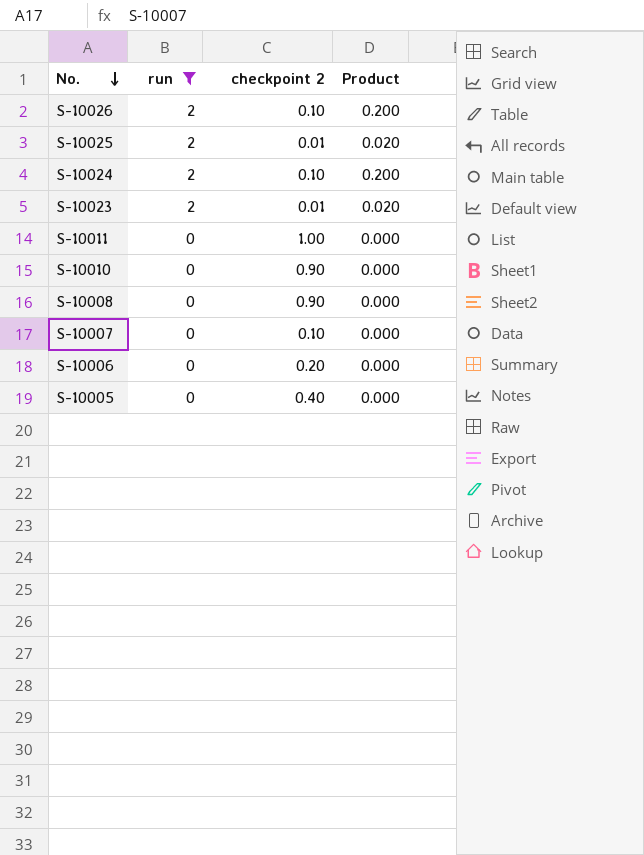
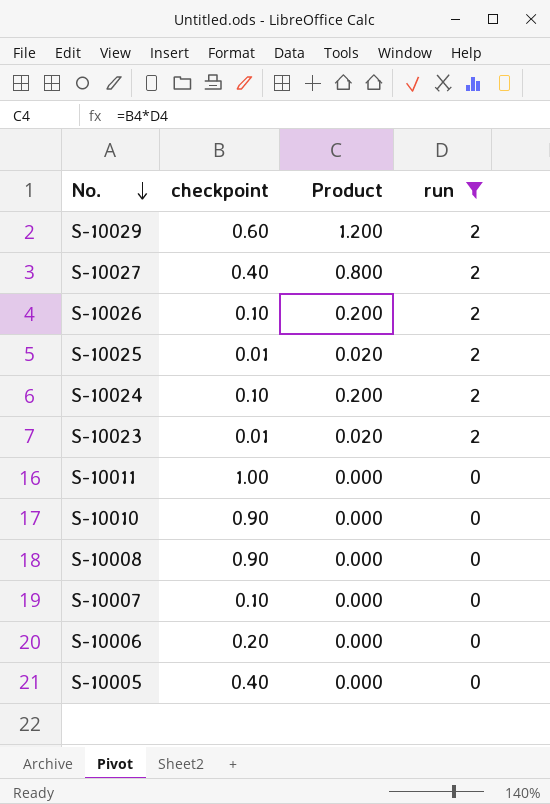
column name: checkpoint 2 -> checkpoint
column run | position: 2 -> 4
row S-10029: none -> 0.60 | 1.200 | 2
row S-10027: none -> 0.40 | 0.800 | 2

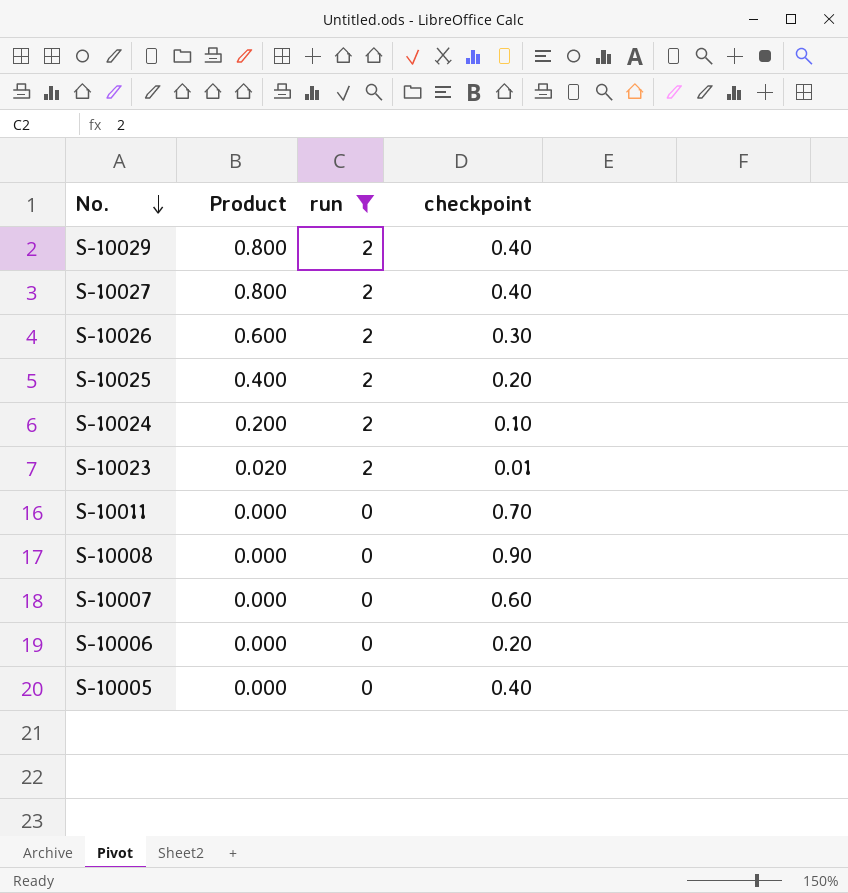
column checkpoint | position: 2 -> 4
row S-10010: 0.90 | 0.000 | 0 -> none
S-10029 | Product: 1.200 -> 0.800
S-10029 | checkpoint: 0.60 -> 0.40
S-10026 | Product: 0.200 -> 0.600
S-10026 | checkpoint: 0.10 -> 0.30
S-10025 | Product: 0.020 -> 0.400
S-10025 | checkpoint: 0.01 -> 0.20
S-10011 | checkpoint: 1.00 -> 0.70
S-10007 | checkpoint: 0.10 -> 0.60

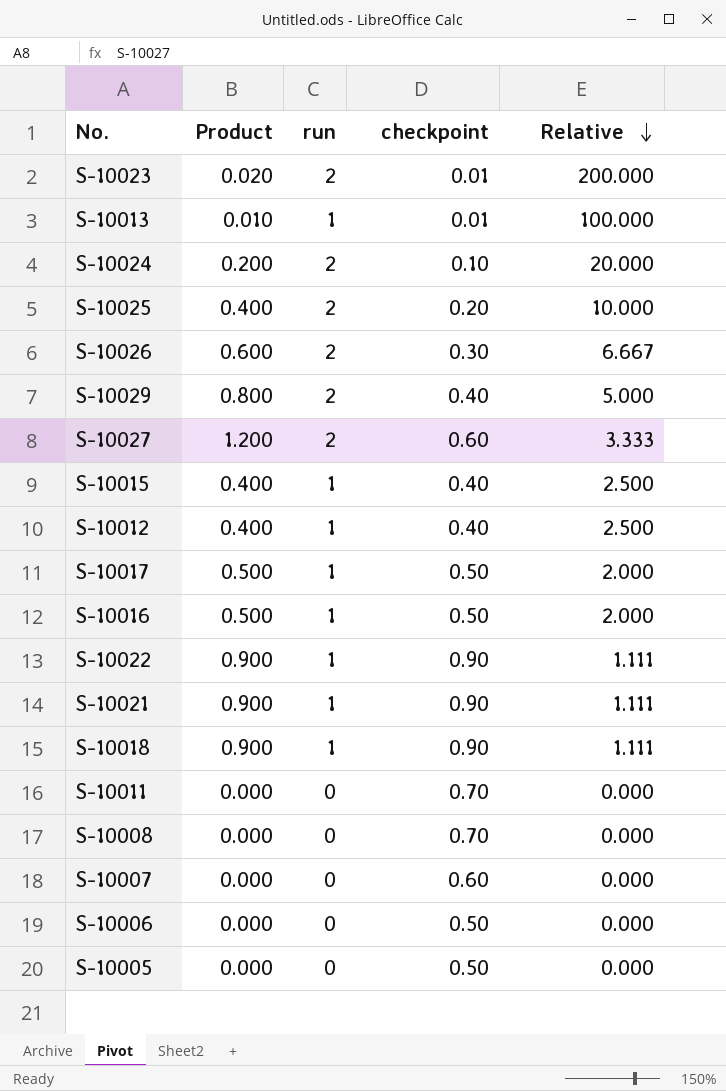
filter: run != 1 -> none
row order: No. descending -> Relative descending
column Relative | formula: none -> [run] / [checkpoint]
S-10027 | Product: 0.800 -> 1.200
S-10027 | checkpoint: 0.40 -> 0.60
S-10008 | checkpoint: 0.90 -> 0.70
S-10006 | checkpoint: 0.20 -> 0.50
S-10005 | checkpoint: 0.40 -> 0.50

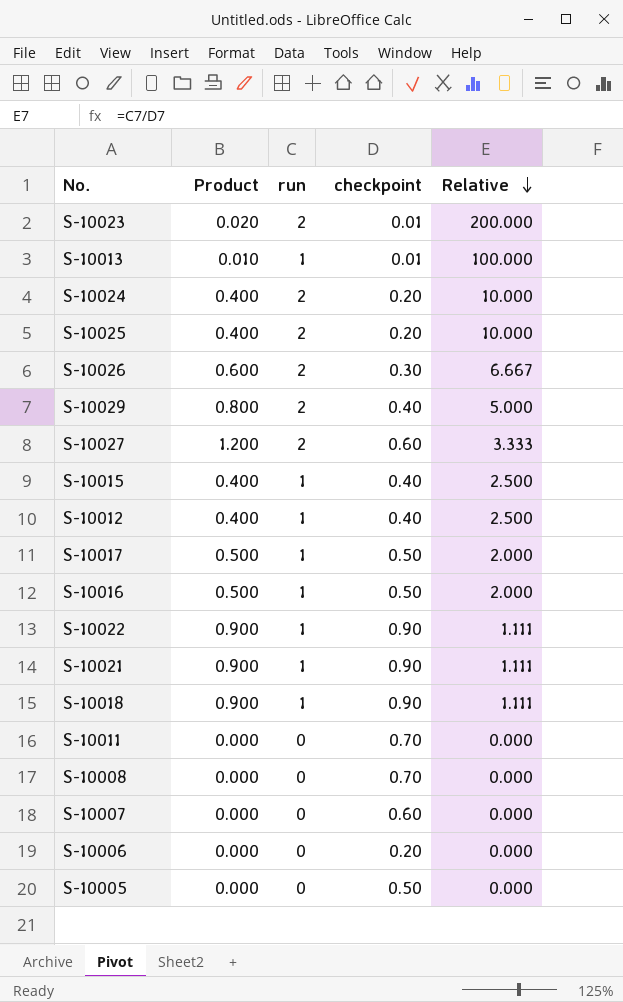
S-10024 | Product: 0.200 -> 0.400
S-10024 | checkpoint: 0.10 -> 0.20
S-10024 | Relative: 20.000 -> 10.000
S-10006 | checkpoint: 0.50 -> 0.20

